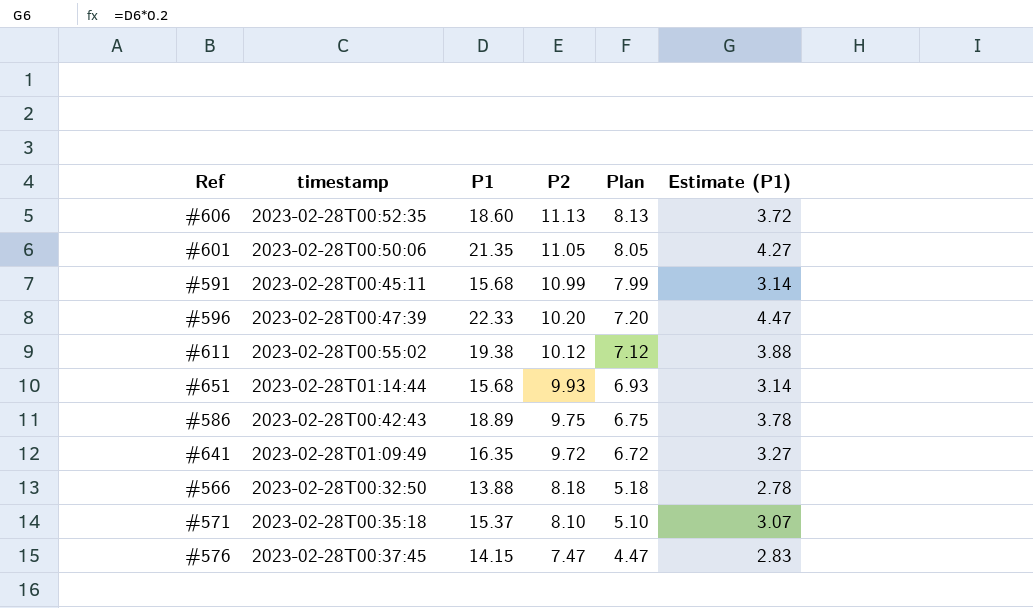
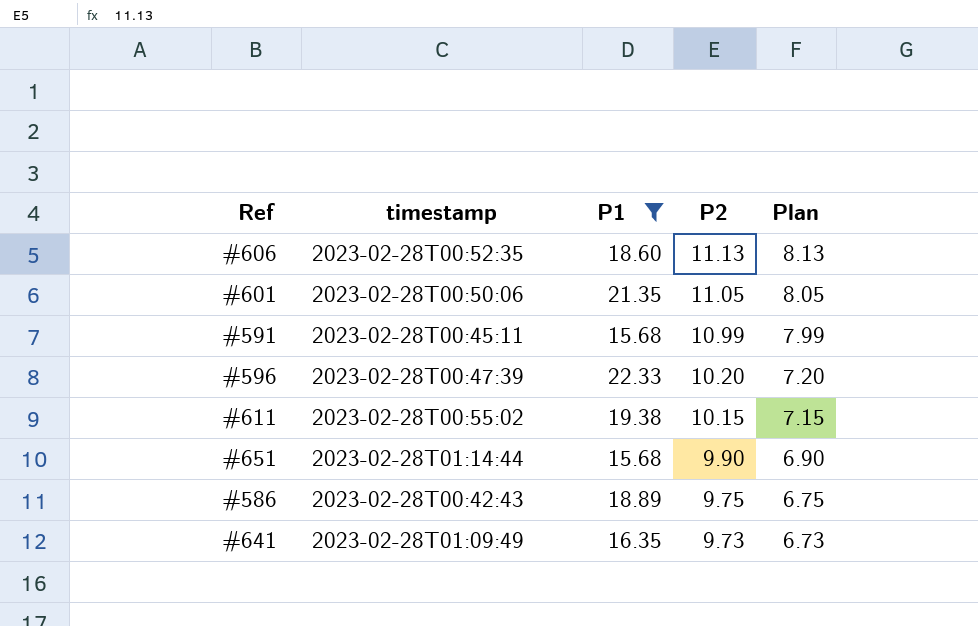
filter: none -> P1 >= 15.68
column Estimate (P1) | formula: [P1] * 0.2 -> none
#611 | P2: 10.12 -> 10.15
#611 | Plan: 7.12 -> 7.15
#651 | P2: 9.93 -> 9.90
#651 | Plan: 6.93 -> 6.90
#641 | P2: 9.72 -> 9.73
#641 | Plan: 6.72 -> 6.73

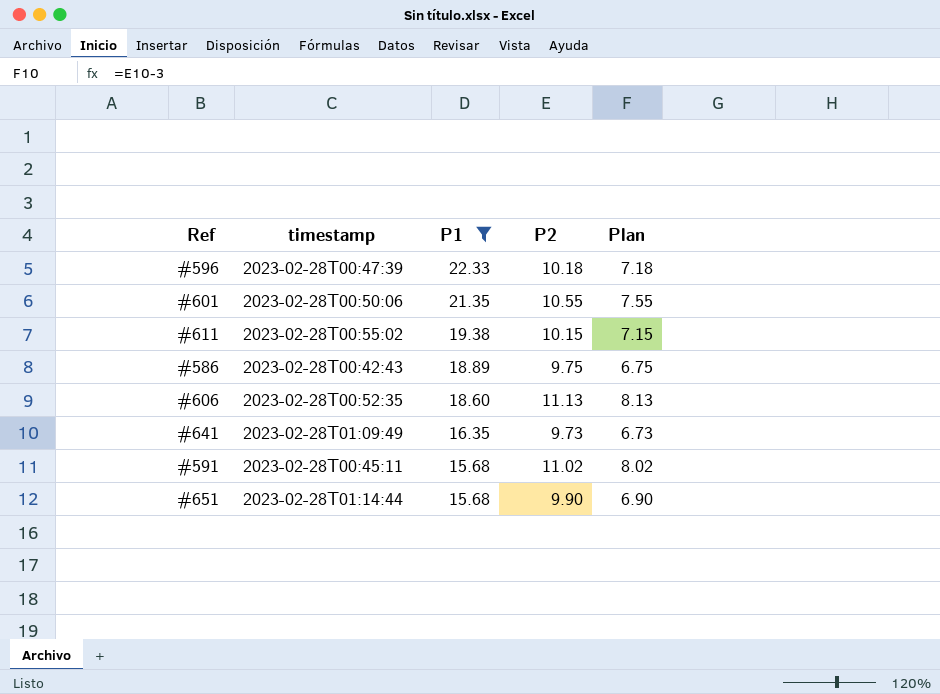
row order: P2 descending -> P1 descending
#596 | P2: 10.20 -> 10.18
#596 | Plan: 7.20 -> 7.18
#601 | P2: 11.05 -> 10.55
#601 | Plan: 8.05 -> 7.55
#591 | P2: 10.99 -> 11.02
#591 | Plan: 7.99 -> 8.02

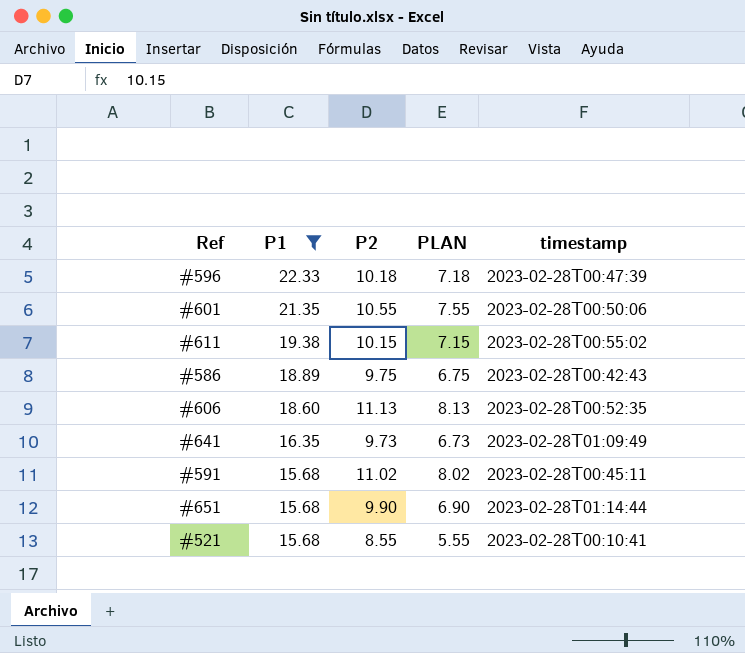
column name: Plan -> PLAN
column timestamp | position: 2 -> 5
row #521: none -> 15.68 | 8.55 | 5.55 | 2023-02-28T00:10:41

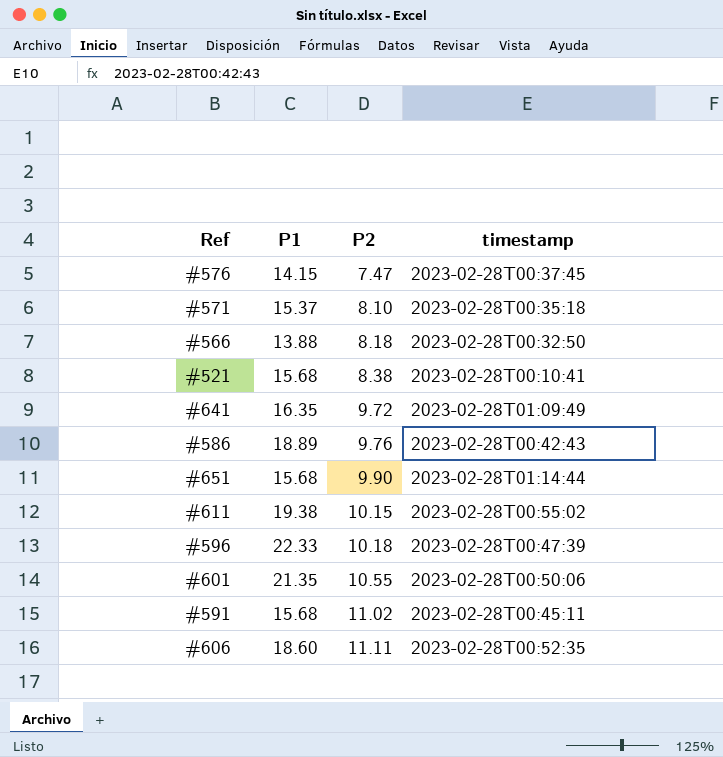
filter: P1 >= 15.68 -> none
row order: P1 descending -> P2 ascending
column PLAN | formula: [P2] - 3 -> none
#521 | P2: 8.55 -> 8.38
#641 | P2: 9.73 -> 9.72
#586 | P2: 9.75 -> 9.76
#606 | P2: 11.13 -> 11.11

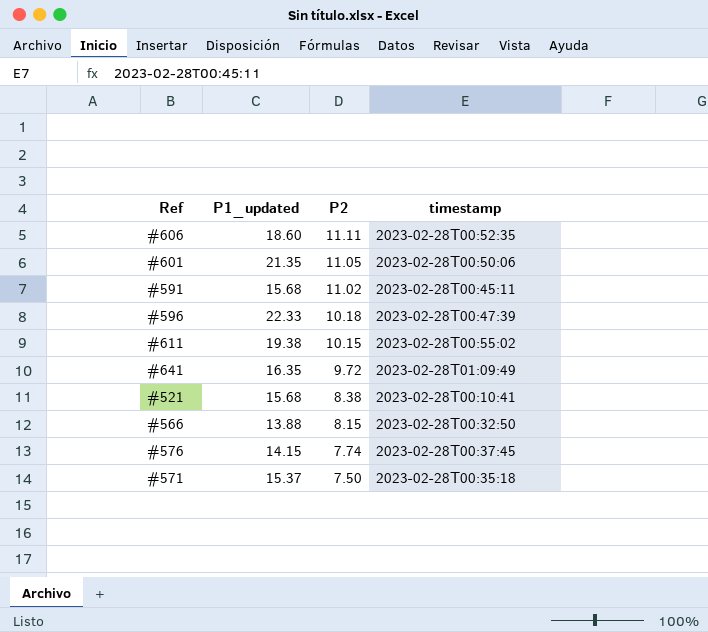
row order: P2 ascending -> P2 descending
column name: P1 -> P1_updated
row #586: 18.89 | 9.76 | 2023-02-28T00:42:43 -> none
row #651: 15.68 | 9.90 | 2023-02-28T01:14:44 -> none
#601 | P2: 10.55 -> 11.05
#566 | P2: 8.18 -> 8.15
#576 | P2: 7.47 -> 7.74
#571 | P2: 8.10 -> 7.50

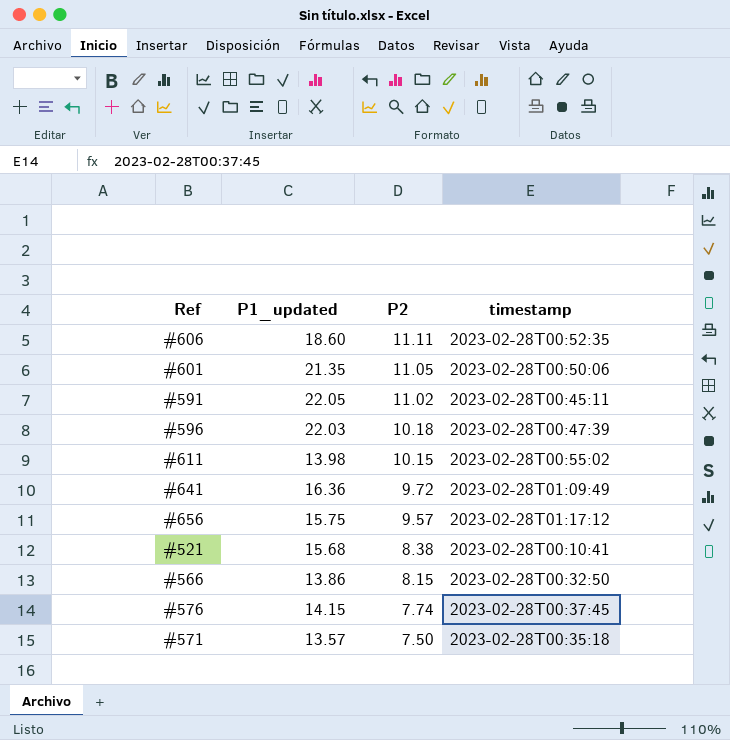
#591 | P1_updated: 15.68 -> 22.05
#596 | P1_updated: 22.33 -> 22.03
#611 | P1_updated: 19.38 -> 13.98
#641 | P1_updated: 16.35 -> 16.36
row #656: none -> 15.75 | 9.57 | 2023-02-28T01:17:12
#566 | P1_updated: 13.88 -> 13.86
#571 | P1_updated: 15.37 -> 13.57

